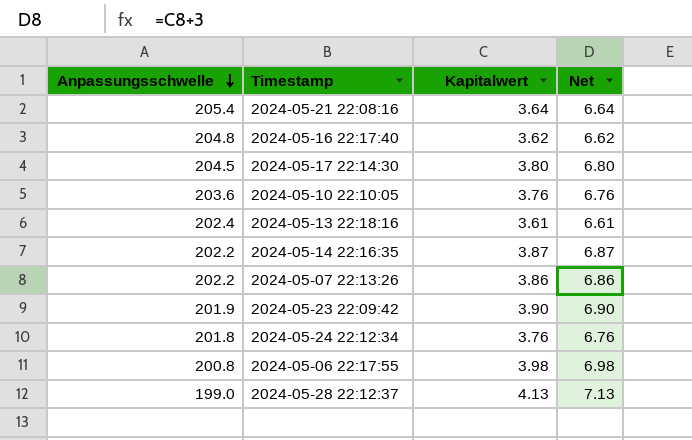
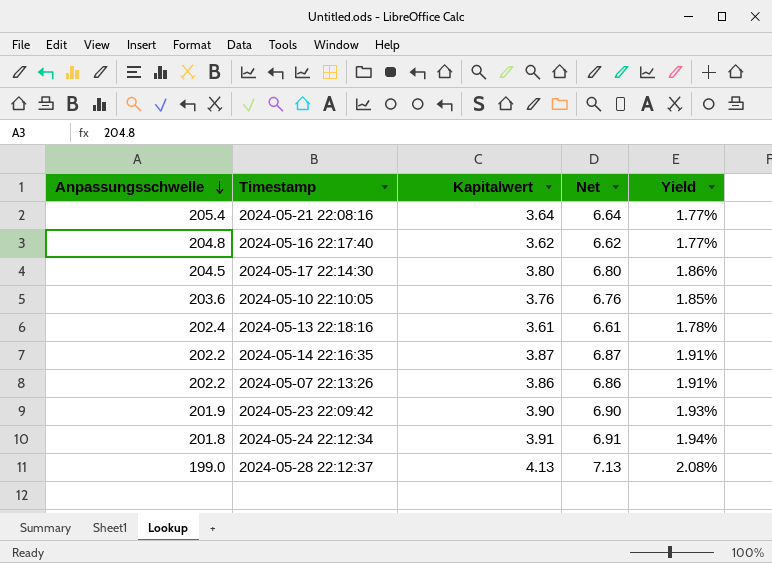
column Yield | formula: none -> [Kapitalwert] / [Anpassungsschwelle]
row 2024-05-06 22:17:55: 200.8 | 3.98 | 6.98 -> none
2024-05-24 22:12:34 | Kapitalwert: 3.76 -> 3.91
2024-05-24 22:12:34 | Net: 6.76 -> 6.91

